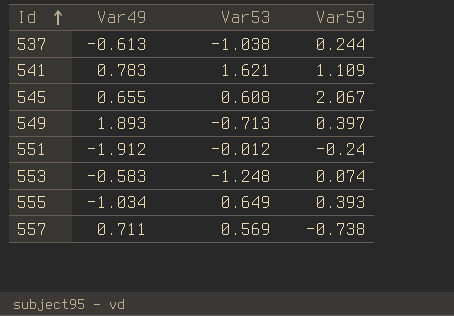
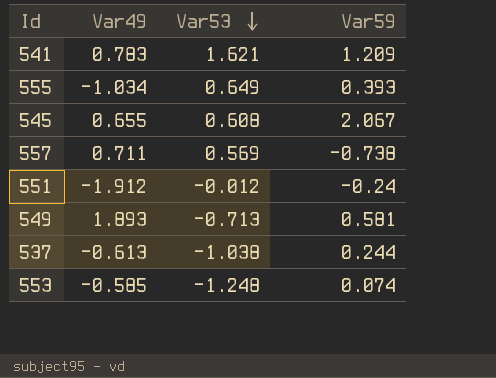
row order: Id ascending -> Var53 descending
541 | Var59: 1.109 -> 1.209
549 | Var59: 0.397 -> 0.581
553 | Var49: -0.583 -> -0.585

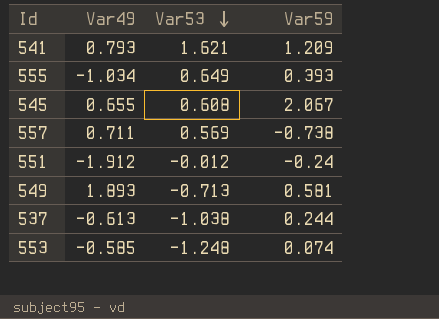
541 | Var49: 0.783 -> 0.793

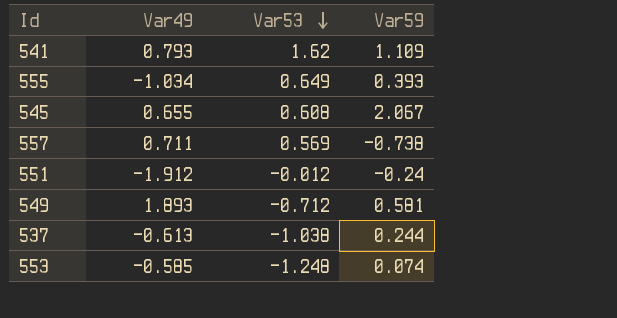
541 | Var53: 1.621 -> 1.62
541 | Var59: 1.209 -> 1.109
549 | Var53: -0.713 -> -0.712

